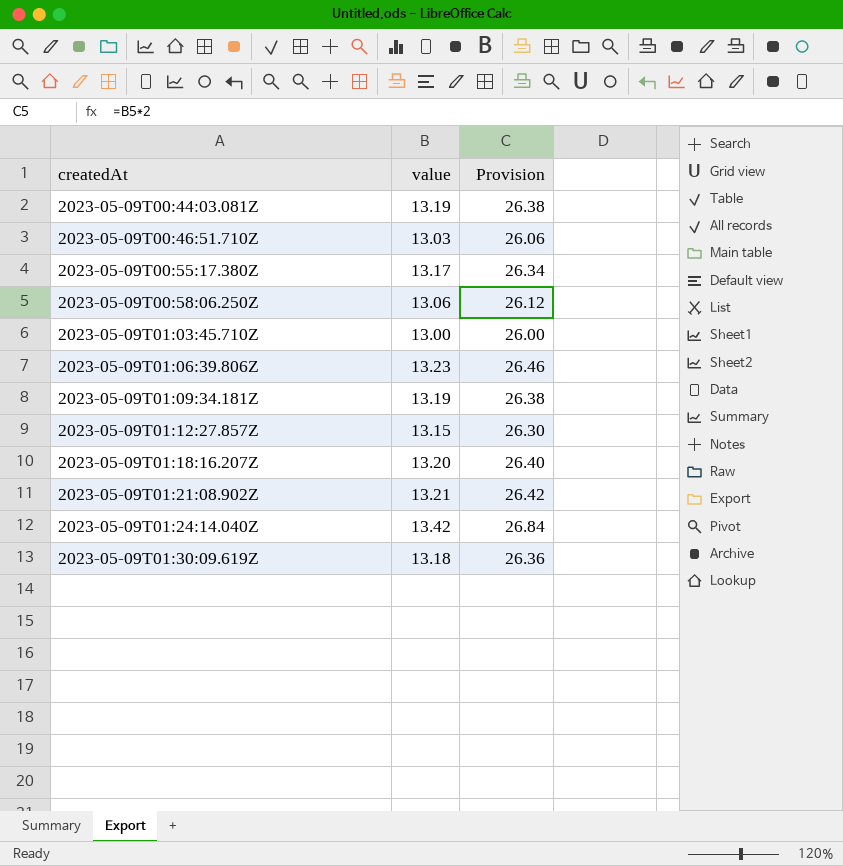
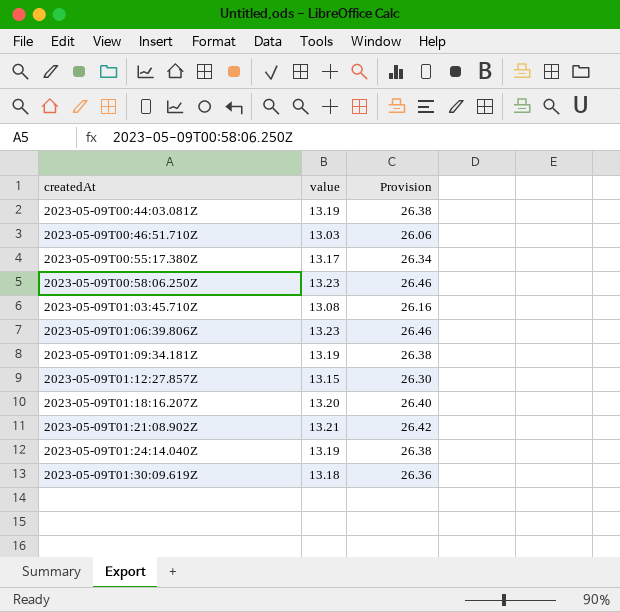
2023-05-09T00:58:06.250Z | value: 13.06 -> 13.23
2023-05-09T00:58:06.250Z | Provision: 26.12 -> 26.46
2023-05-09T01:03:45.710Z | value: 13.00 -> 13.08
2023-05-09T01:03:45.710Z | Provision: 26.00 -> 26.16
2023-05-09T01:24:14.040Z | value: 13.42 -> 13.19
2023-05-09T01:24:14.040Z | Provision: 26.84 -> 26.38

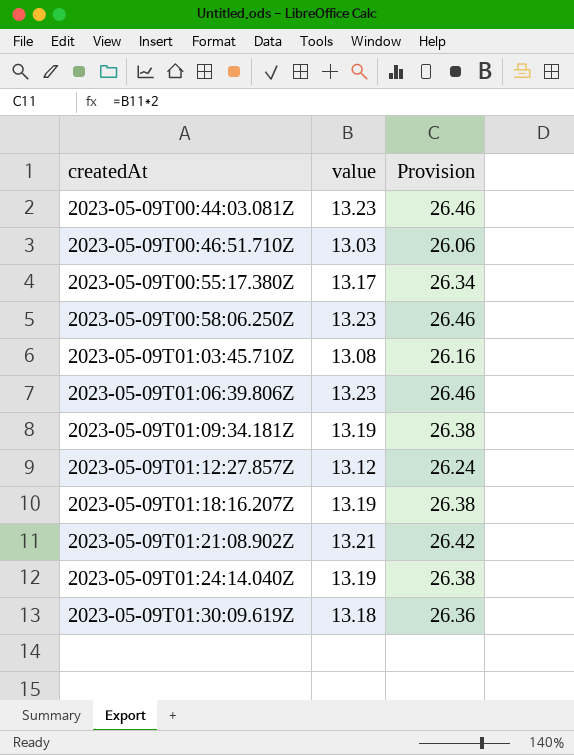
2023-05-09T00:44:03.081Z | value: 13.19 -> 13.23
2023-05-09T00:44:03.081Z | Provision: 26.38 -> 26.46
2023-05-09T01:12:27.857Z | value: 13.15 -> 13.12
2023-05-09T01:12:27.857Z | Provision: 26.30 -> 26.24
2023-05-09T01:18:16.207Z | value: 13.20 -> 13.19
2023-05-09T01:18:16.207Z | Provision: 26.40 -> 26.38

